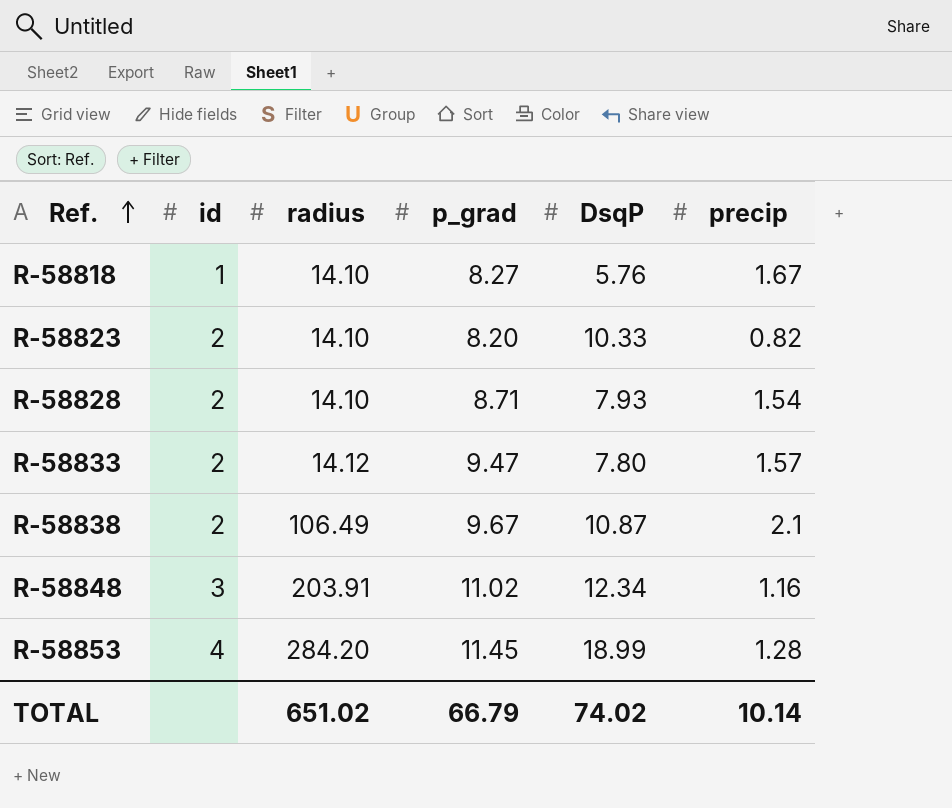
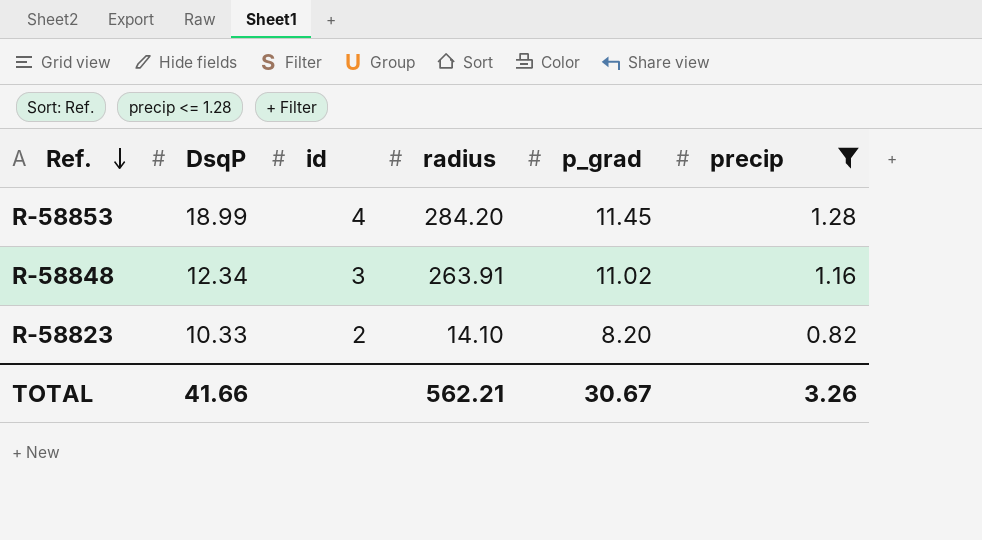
filter: none -> precip <= 1.28
row order: Ref. ascending -> Ref. descending
column DsqP | position: 5 -> 2
R-58848 | radius: 203.91 -> 263.91
TOTAL | DsqP: 74.02 -> 41.66
TOTAL | radius: 651.02 -> 562.21
TOTAL | p_grad: 66.79 -> 30.67
TOTAL | precip: 10.14 -> 3.26

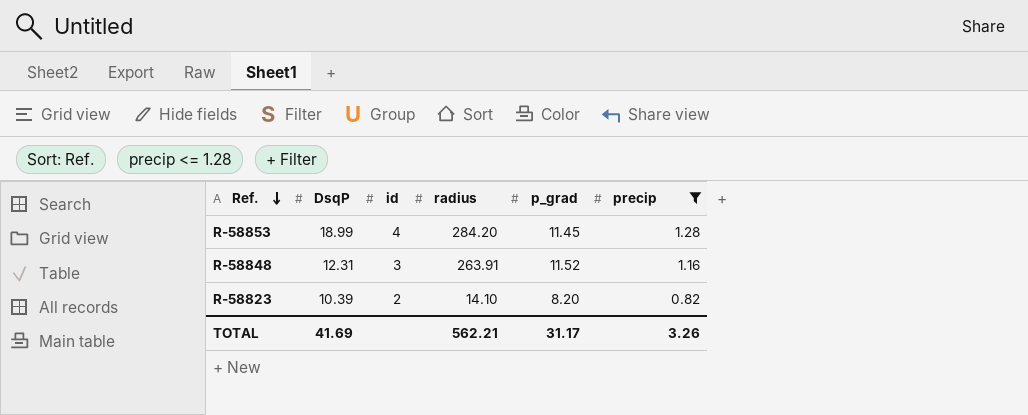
R-58848 | DsqP: 12.34 -> 12.31
R-58848 | p_grad: 11.02 -> 11.52
R-58823 | DsqP: 10.33 -> 10.39
TOTAL | DsqP: 41.66 -> 41.69
TOTAL | p_grad: 30.67 -> 31.17

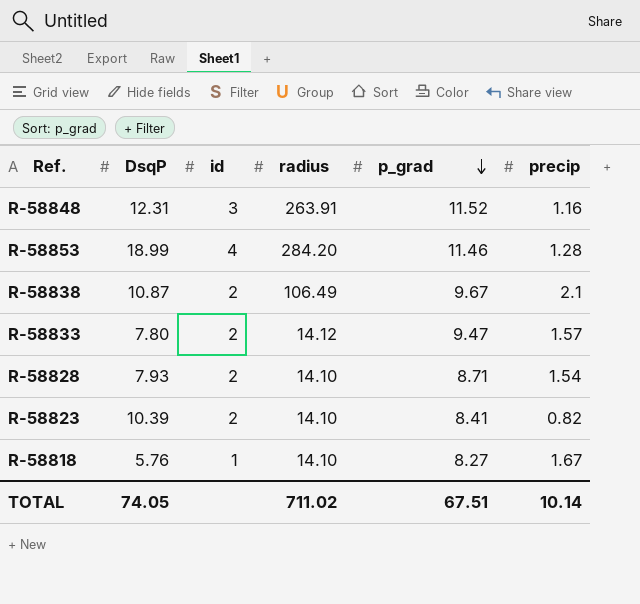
filter: precip <= 1.28 -> none
row order: Ref. descending -> p_grad descending
R-58853 | p_grad: 11.45 -> 11.46
R-58823 | p_grad: 8.20 -> 8.41
TOTAL | DsqP: 41.69 -> 74.05
TOTAL | radius: 562.21 -> 711.02
TOTAL | p_grad: 31.17 -> 67.51
TOTAL | precip: 3.26 -> 10.14

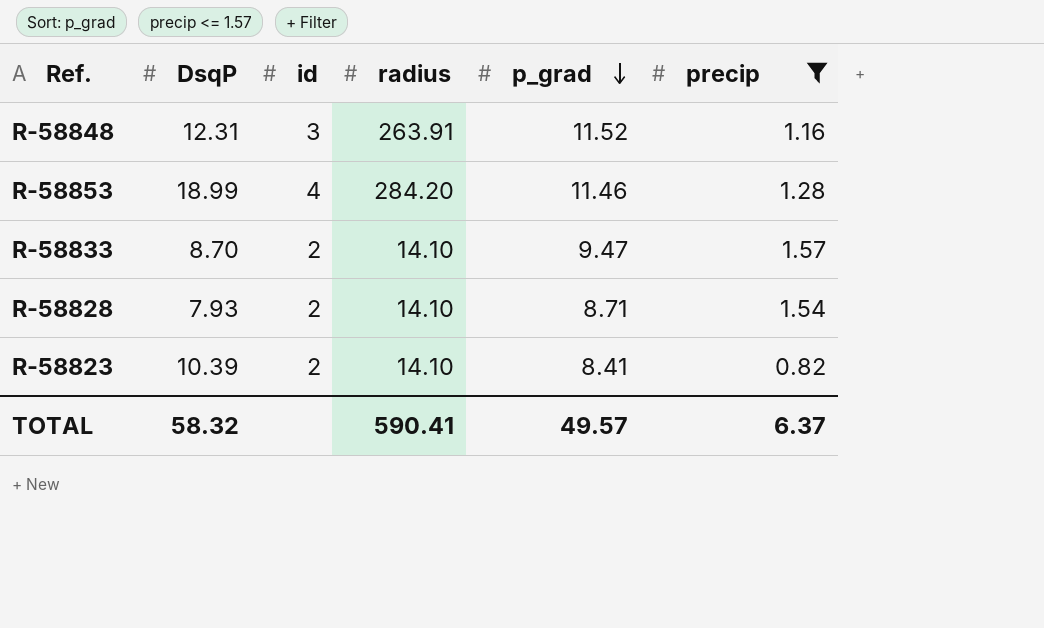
filter: none -> precip <= 1.57
R-58833 | DsqP: 7.80 -> 8.70
R-58833 | radius: 14.12 -> 14.10
TOTAL | DsqP: 74.05 -> 58.32
TOTAL | radius: 711.02 -> 590.41
TOTAL | p_grad: 67.51 -> 49.57
TOTAL | precip: 10.14 -> 6.37

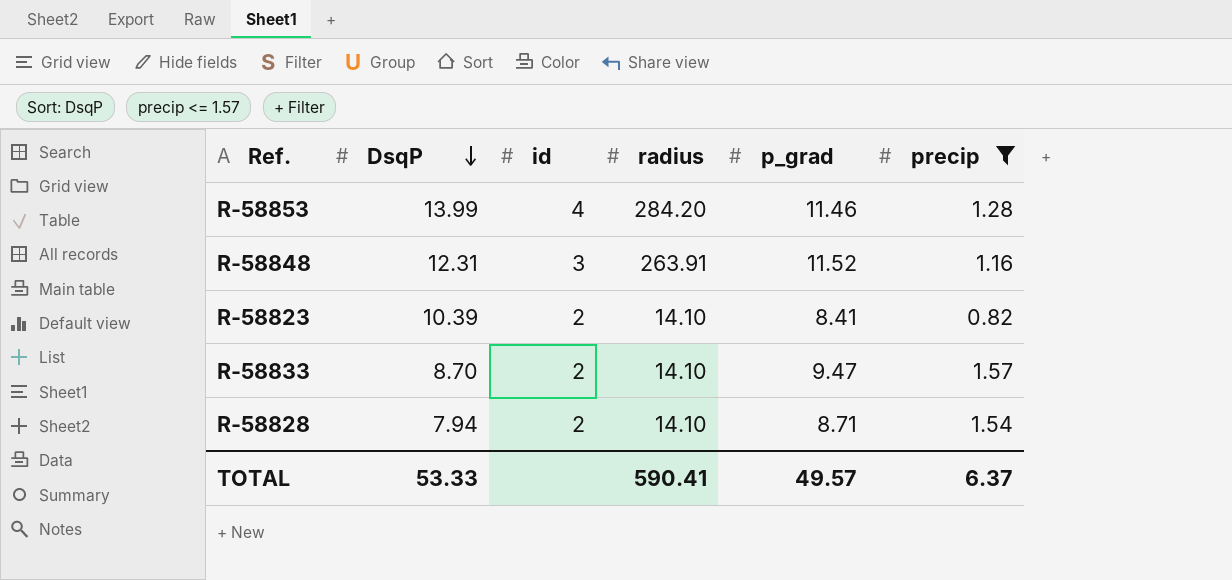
row order: p_grad descending -> DsqP descending
R-58853 | DsqP: 18.99 -> 13.99
R-58828 | DsqP: 7.93 -> 7.94
TOTAL | DsqP: 58.32 -> 53.33

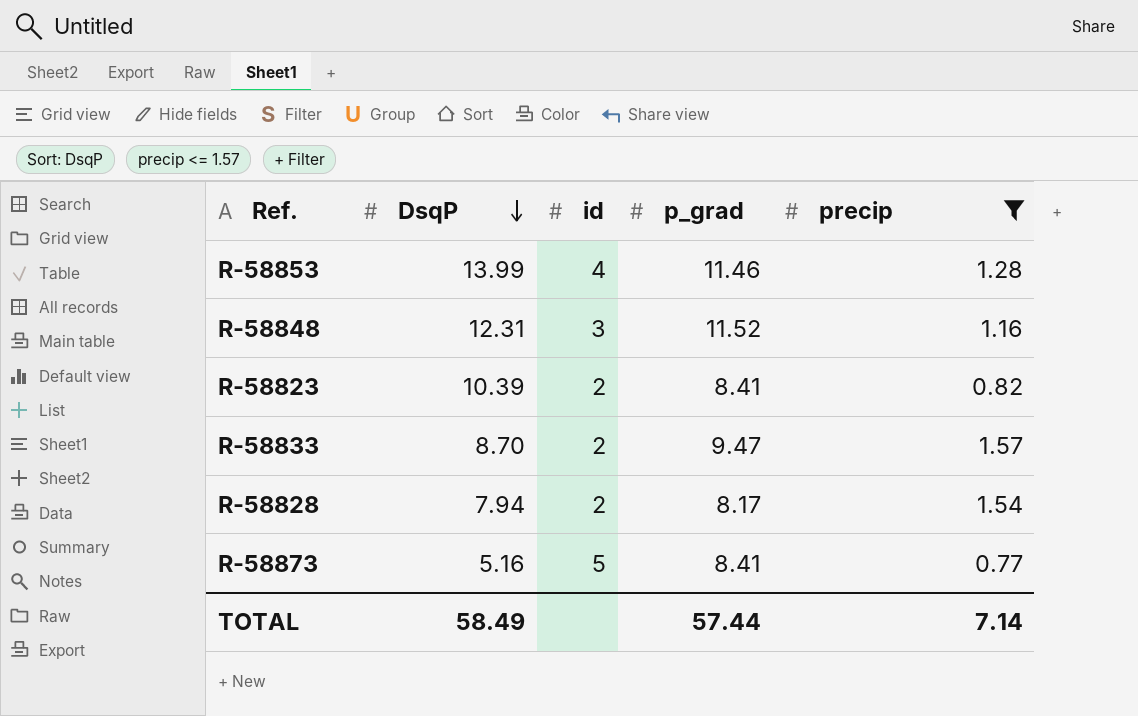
column radius | position: 4 -> none
R-58828 | p_grad: 8.71 -> 8.17
row R-58873: none -> 5.16 | 5 | 8.41 | 0.77
TOTAL | DsqP: 53.33 -> 58.49
TOTAL | p_grad: 49.57 -> 57.44
TOTAL | precip: 6.37 -> 7.14

